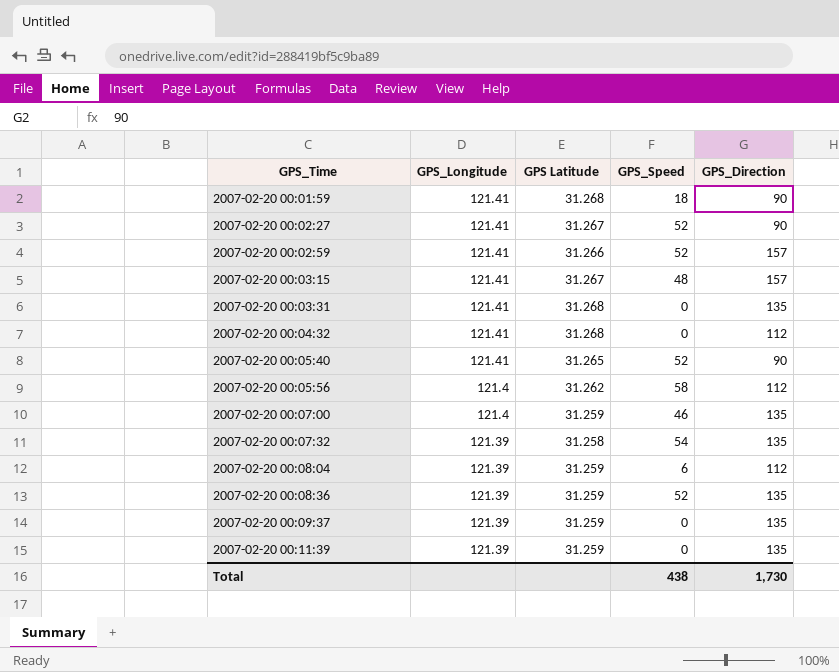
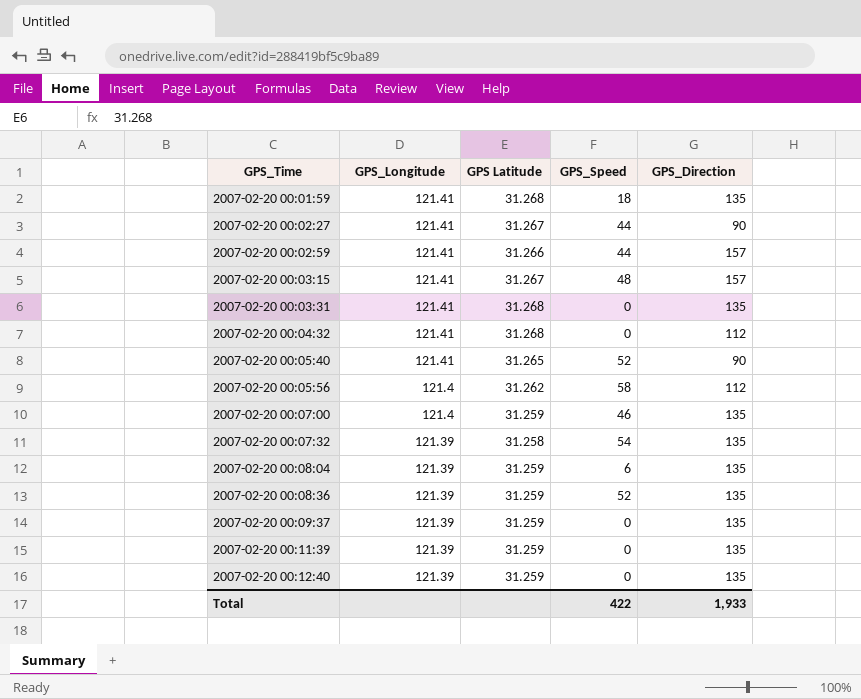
2007-02-20 00:01:59 | GPS_Direction: 90 -> 135
2007-02-20 00:02:27 | GPS_Speed: 52 -> 44
2007-02-20 00:02:59 | GPS_Speed: 52 -> 44
2007-02-20 00:08:04 | GPS_Direction: 112 -> 135
row 2007-02-20 00:12:40: none -> 121.39 | 31.259 | 0 | 135
Total | GPS_Speed: 438 -> 422
Total | GPS_Direction: 1,730 -> 1,933

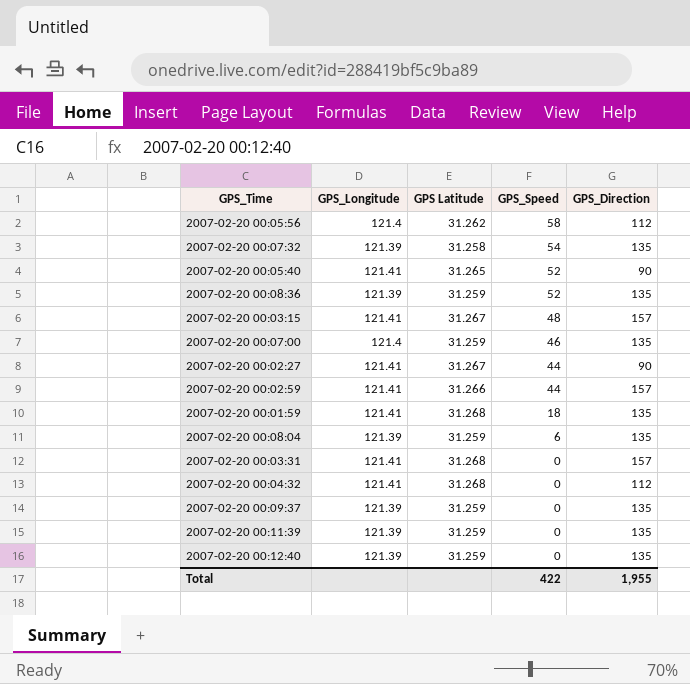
row order: GPS_Time ascending -> GPS_Speed descending
2007-02-20 00:03:31 | GPS_Direction: 135 -> 157
Total | GPS_Direction: 1,933 -> 1,955

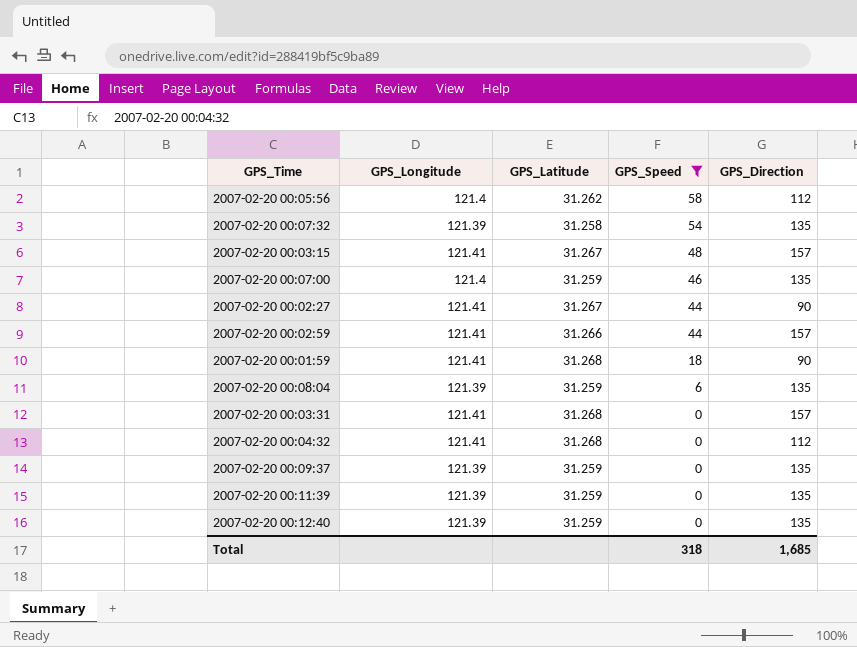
filter: none -> GPS_Speed != 52
column name: GPS Latitude -> GPS_Latitude
2007-02-20 00:01:59 | GPS_Direction: 135 -> 90
Total | GPS_Speed: 422 -> 318
Total | GPS_Direction: 1,955 -> 1,685

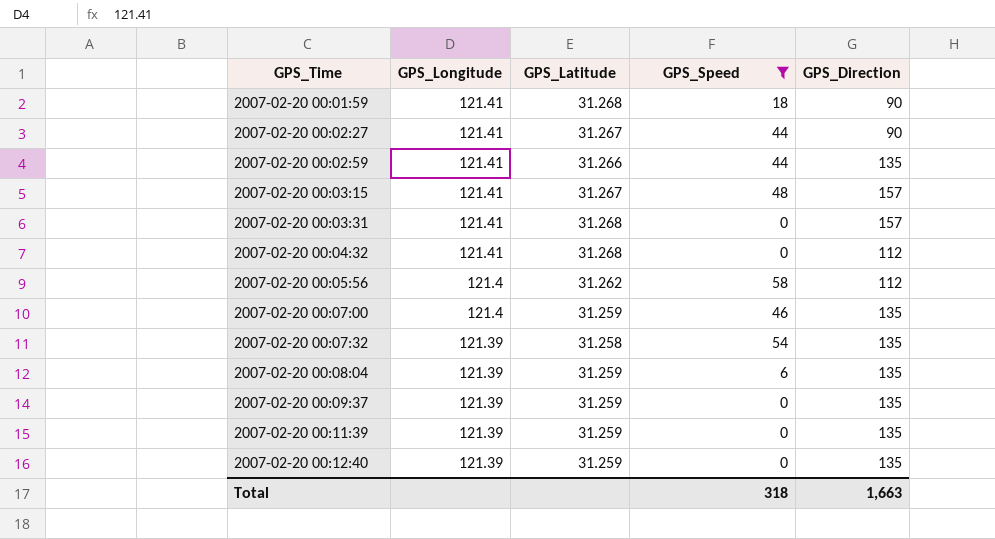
row order: GPS_Speed descending -> GPS_Time ascending
2007-02-20 00:02:59 | GPS_Direction: 157 -> 135
Total | GPS_Direction: 1,685 -> 1,663

